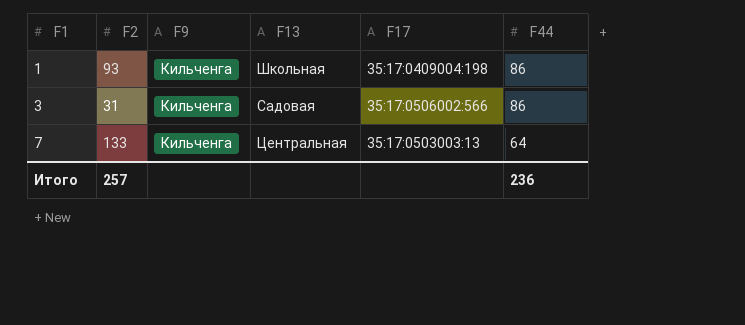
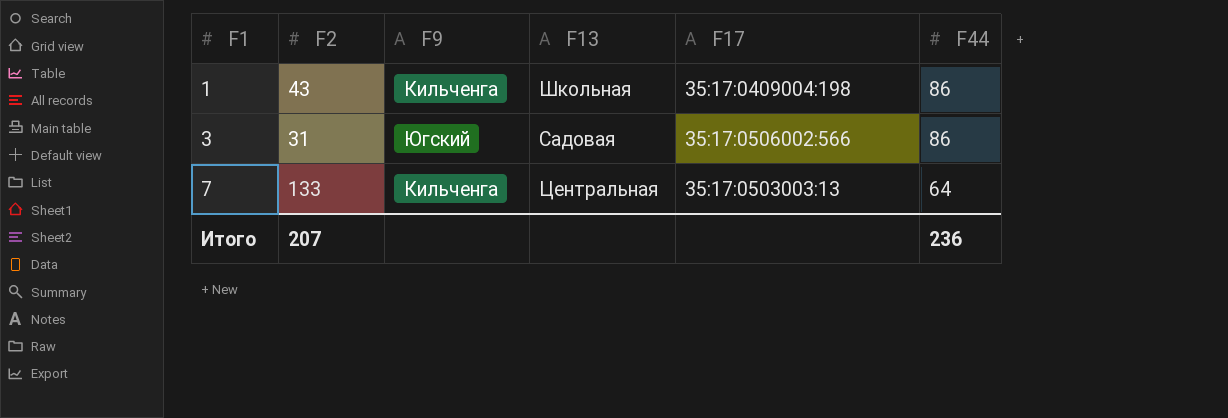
1 | F2: 93 -> 43
3 | F9: Кильченга -> Югский
Итого | F2: 257 -> 207

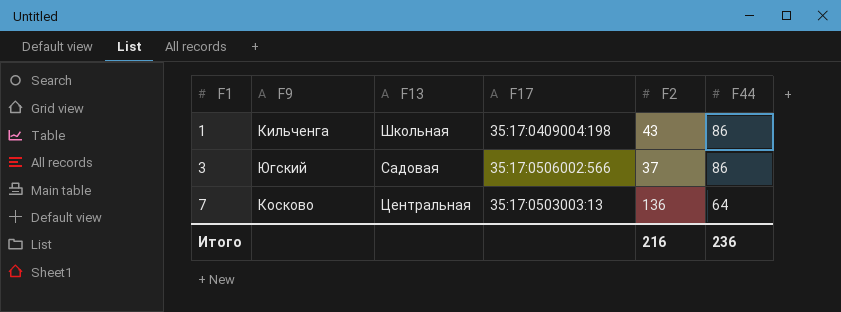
column F2 | position: 2 -> 5
3 | F2: 31 -> 37
7 | F9: Кильченга -> Косково
7 | F2: 133 -> 136
Итого | F2: 207 -> 216

